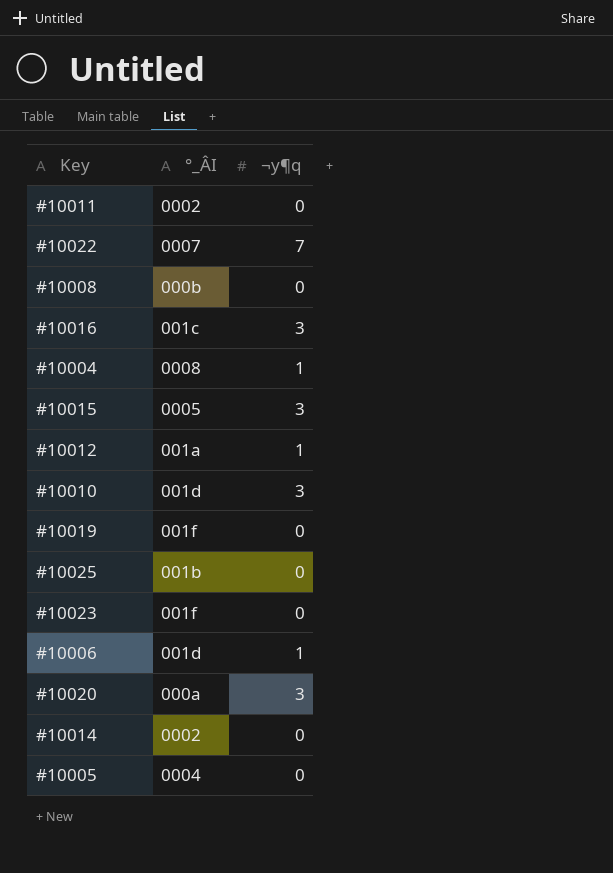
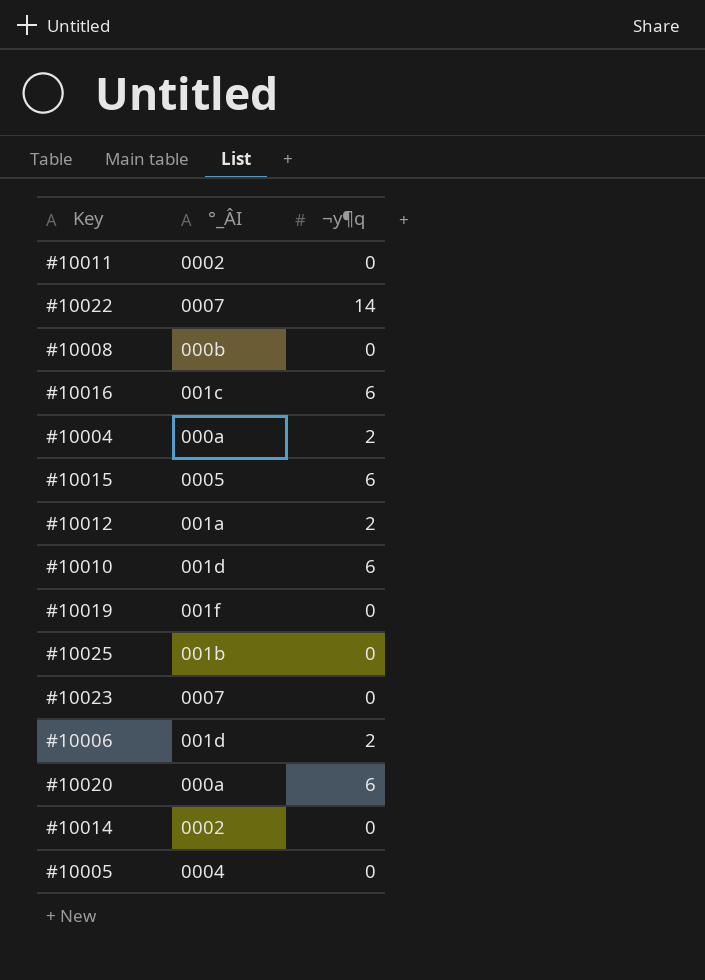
#10022 | ¬y¶q: 7 -> 14
#10016 | ¬y¶q: 3 -> 6
#10004 | °_ÂI: 0008 -> 000a
#10004 | ¬y¶q: 1 -> 2
#10015 | ¬y¶q: 3 -> 6
#10012 | ¬y¶q: 1 -> 2
#10010 | ¬y¶q: 3 -> 6
#10023 | °_ÂI: 001f -> 0007
#10006 | ¬y¶q: 1 -> 2
#10020 | ¬y¶q: 3 -> 6

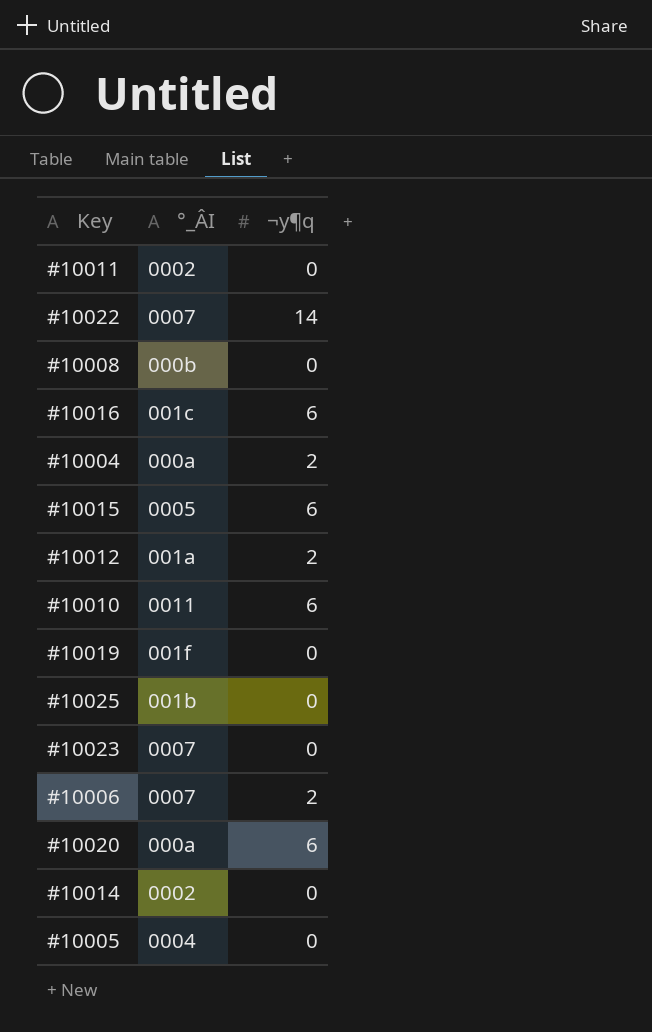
#10010 | °_ÂI: 001d -> 0011
#10006 | °_ÂI: 001d -> 0007

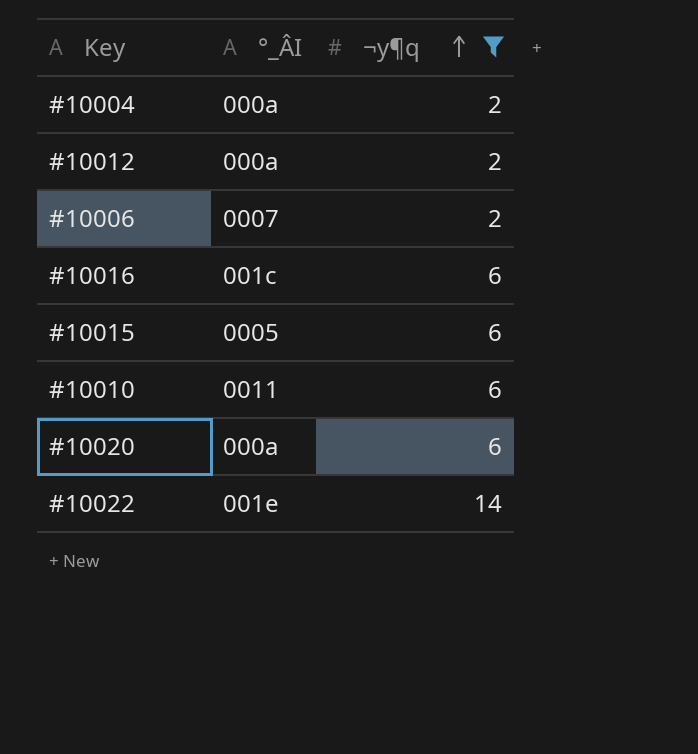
filter: none -> ¬y¶q != 0
row order: none -> ¬y¶q ascending
#10012 | °_ÂI: 001a -> 000a
#10022 | °_ÂI: 0007 -> 001e

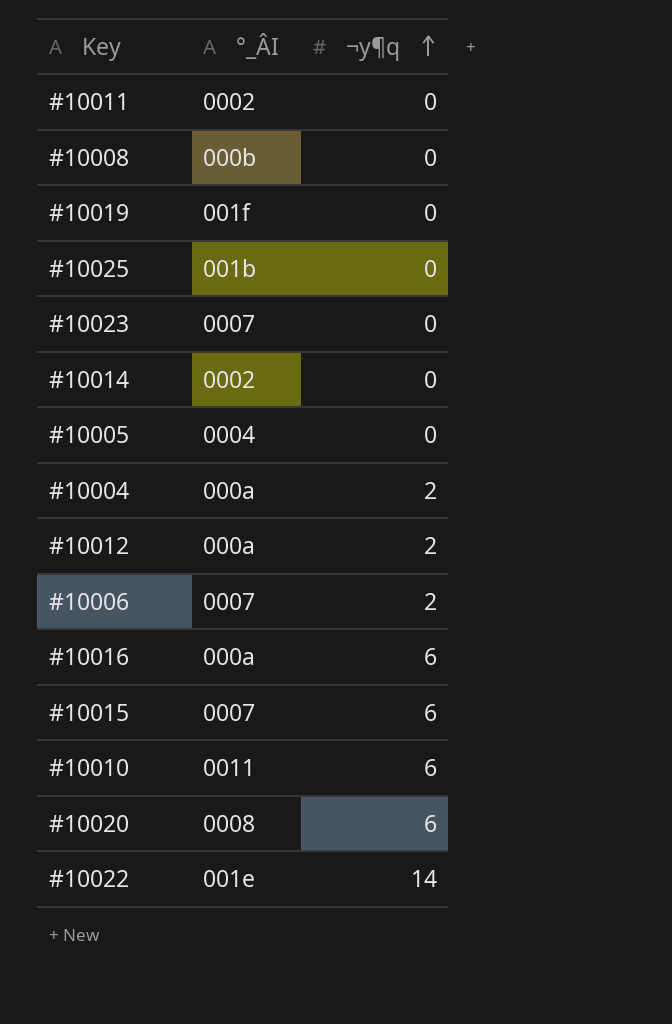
filter: ¬y¶q != 0 -> none
#10016 | °_ÂI: 001c -> 000a
#10015 | °_ÂI: 0005 -> 0007
#10020 | °_ÂI: 000a -> 0008

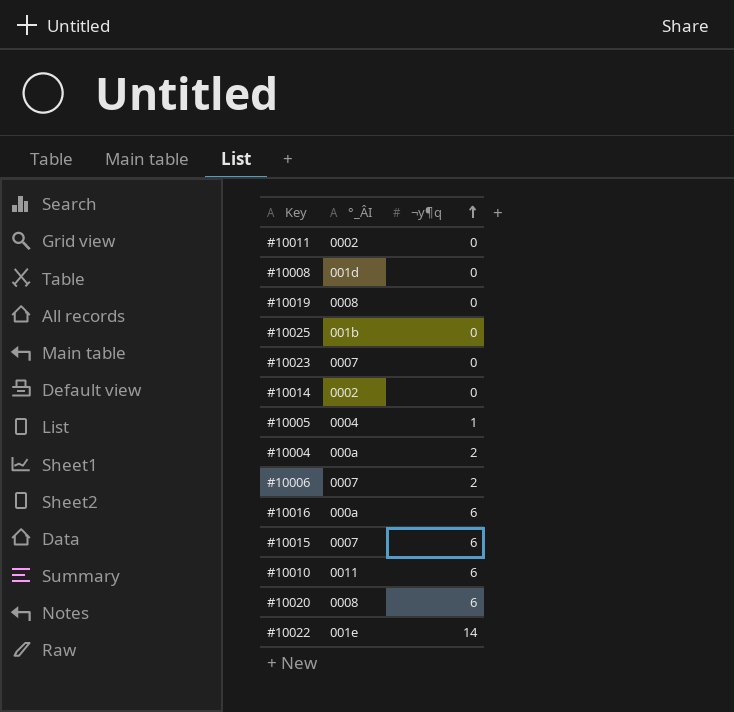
row #10012: 000a | 2 -> none
#10008 | °_ÂI: 000b -> 001d
#10019 | °_ÂI: 001f -> 0008
#10005 | ¬y¶q: 0 -> 1

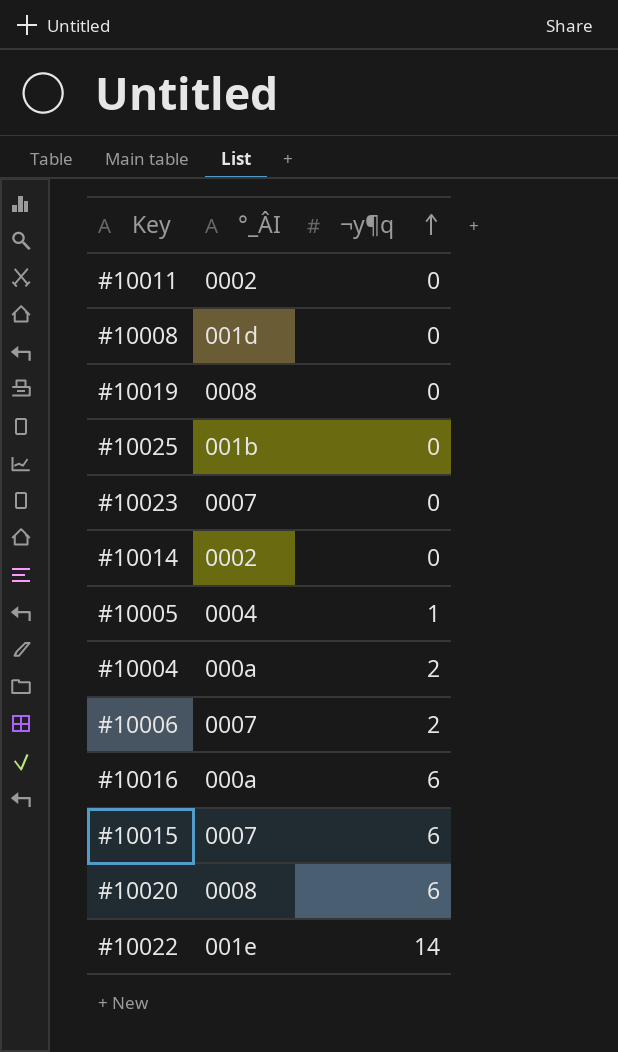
row #10010: 0011 | 6 -> none

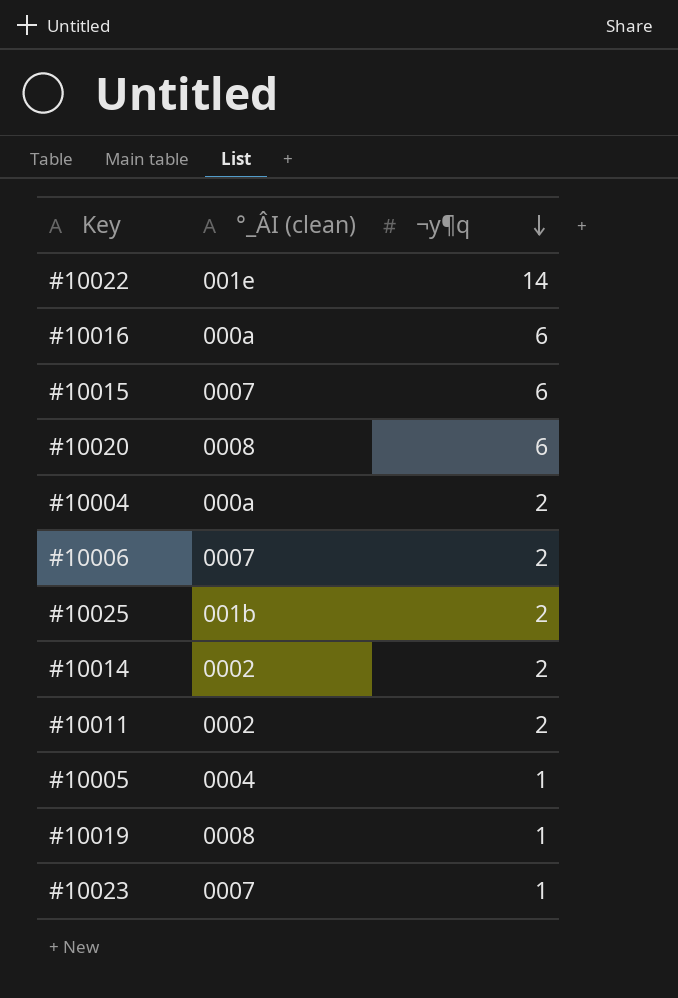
row order: ¬y¶q ascending -> ¬y¶q descending
column name: °_ÂI -> °_ÂI (clean)
row #10008: 001d | 0 -> none
#10025 | ¬y¶q: 0 -> 2
#10014 | ¬y¶q: 0 -> 2
#10011 | ¬y¶q: 0 -> 2
#10019 | ¬y¶q: 0 -> 1
#10023 | ¬y¶q: 0 -> 1

